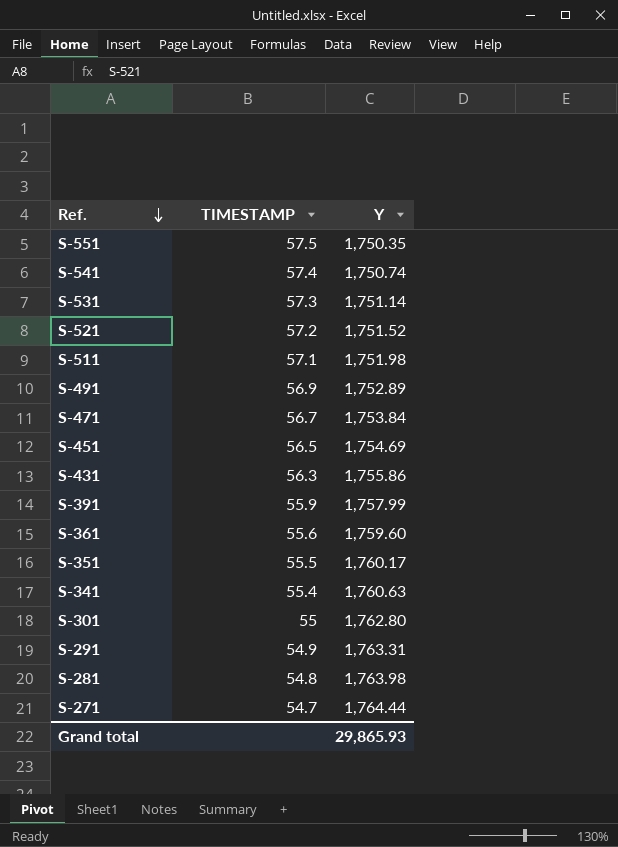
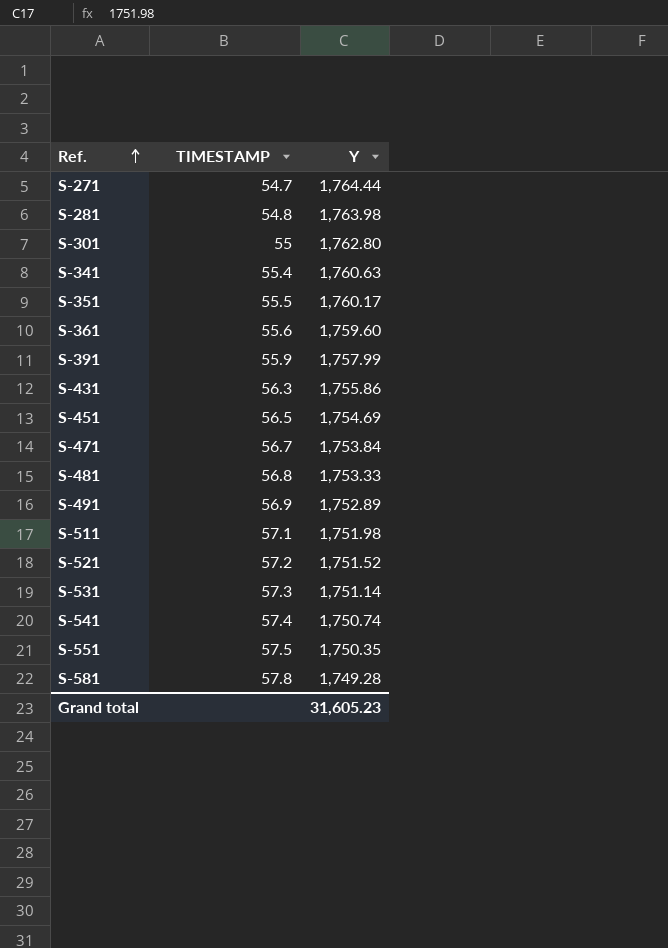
row order: Ref. descending -> Ref. ascending
row S-291: 54.9 | 1,763.31 -> none
row S-481: none -> 56.8 | 1,753.33
row S-581: none -> 57.8 | 1,749.28
Grand total | Y: 29,865.93 -> 31,605.23

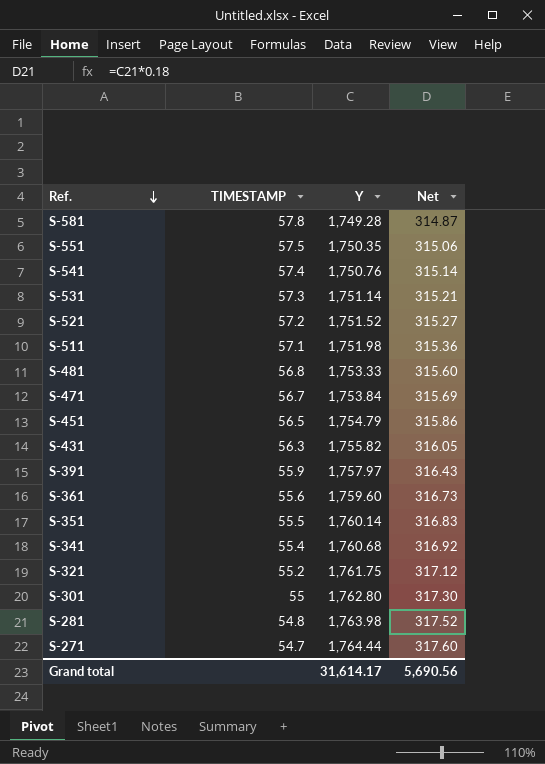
row order: Ref. ascending -> Ref. descending
column Net | formula: none -> [Y] * 0.18
row S-491: 56.9 | 1,752.89 -> none
S-541 | Y: 1,750.74 -> 1,750.76
S-451 | Y: 1,754.69 -> 1,754.79
S-431 | Y: 1,755.86 -> 1,755.82
S-391 | Y: 1,757.99 -> 1,757.97
S-351 | Y: 1,760.17 -> 1,760.14
S-341 | Y: 1,760.63 -> 1,760.68
row S-321: none -> 55.2 | 1,761.75 | 317.12
Grand total | Y: 31,605.23 -> 31,614.17

